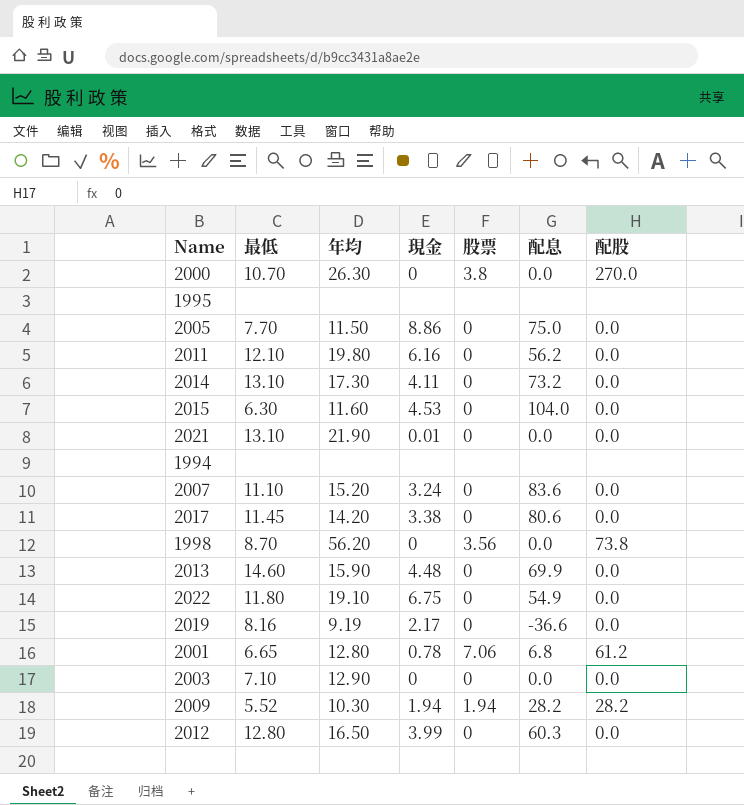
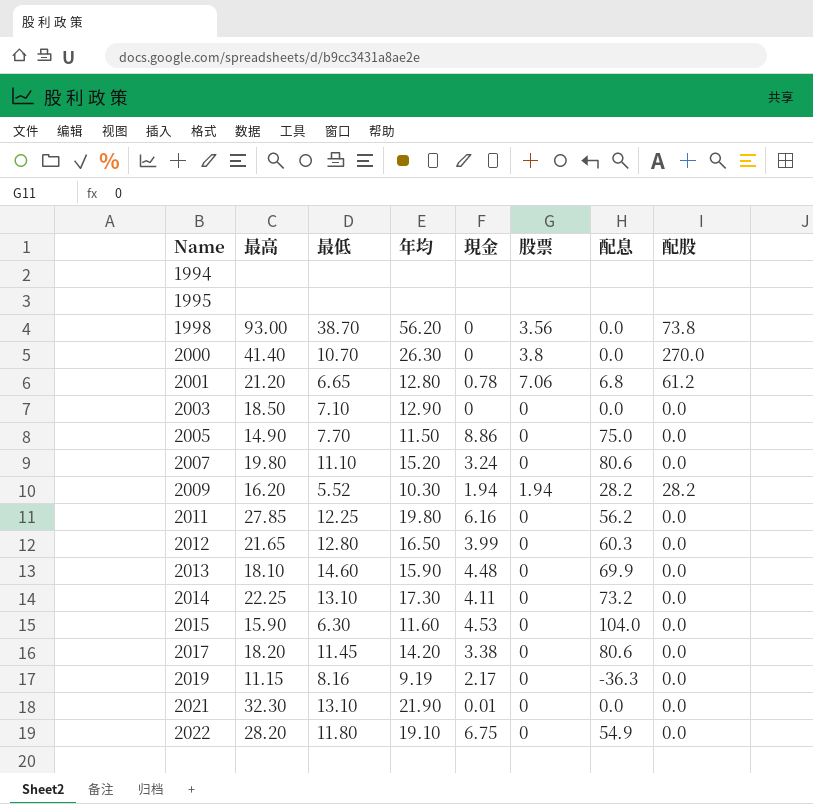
row order: none -> Name ascending
column 最高 | position: none -> 2
1998 | 最低: 8.70 -> 38.70
2007 | 配息: 83.6 -> 80.6
2011 | 最低: 12.10 -> 12.25
2019 | 配息: -36.6 -> -36.3

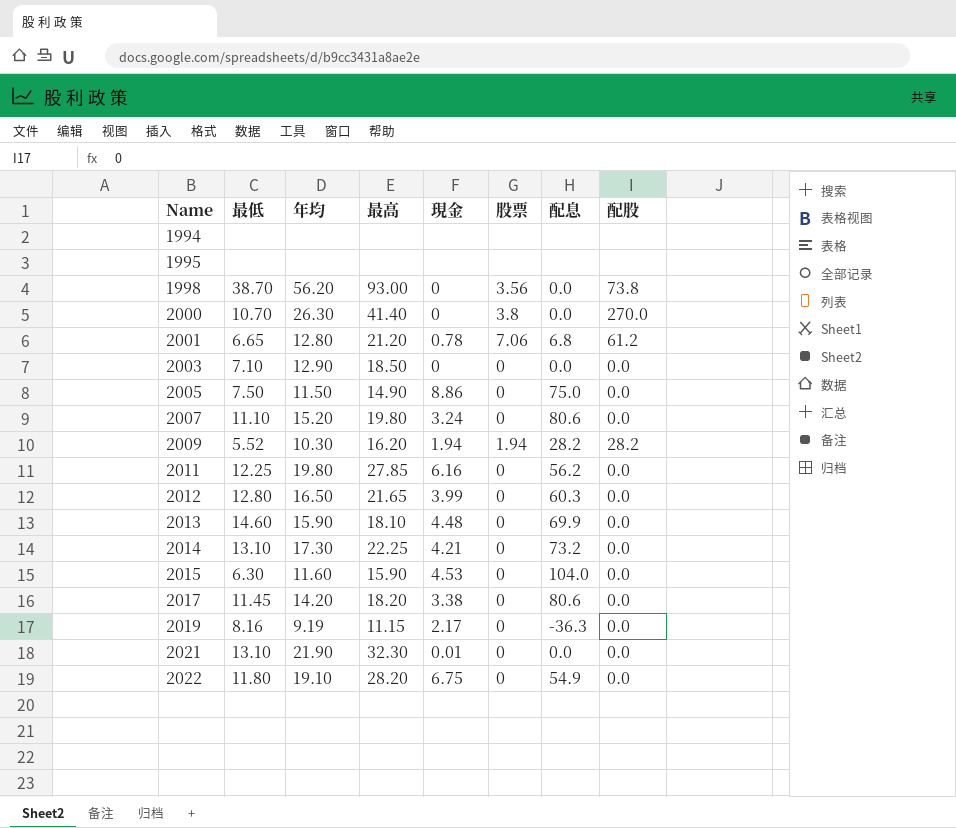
column 最高 | position: 2 -> 4
2005 | 最低: 7.70 -> 7.50
2014 | 現金: 4.11 -> 4.21

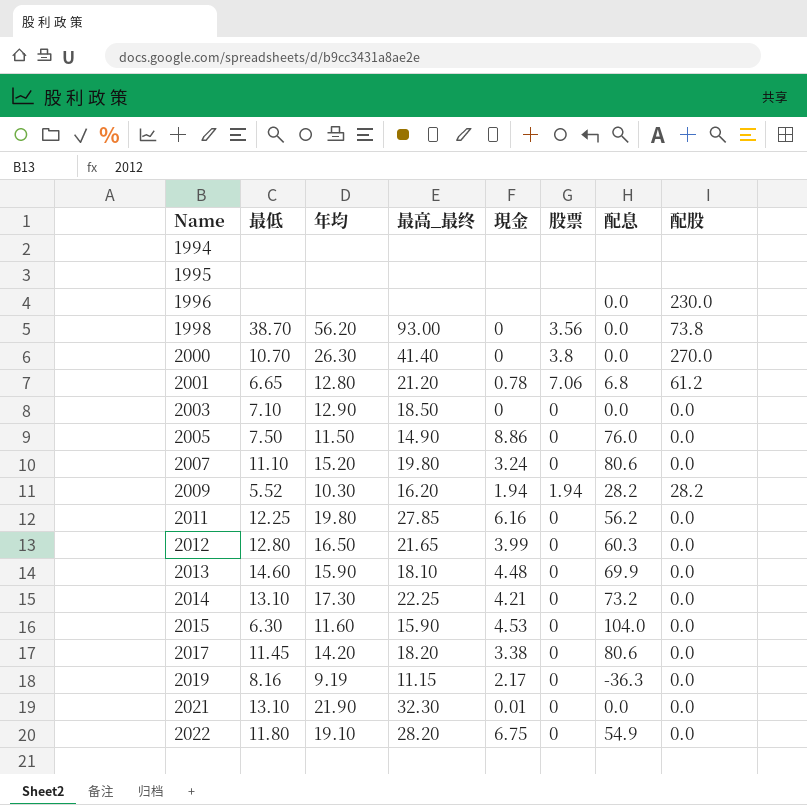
column name: 最高 -> 最高_最终
row 1996: none -> none | none | none | none | none | 0.0 | 230.0
2005 | 配息: 75.0 -> 76.0

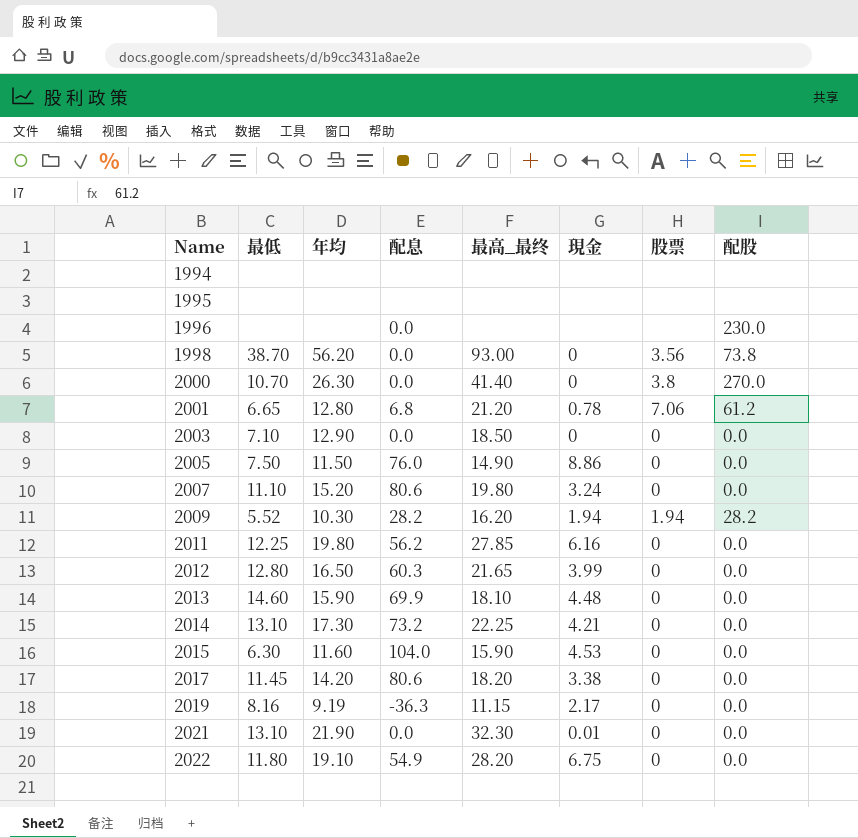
column 配息 | position: 7 -> 4

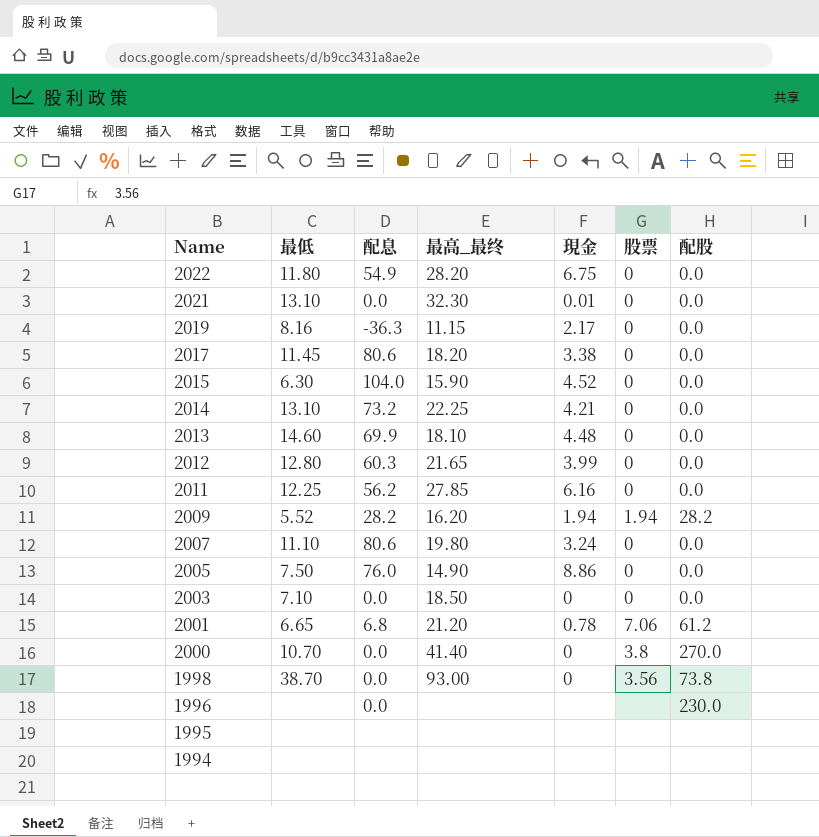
row order: Name ascending -> Name descending
column 年均 | position: 3 -> none
2015 | 現金: 4.53 -> 4.52

